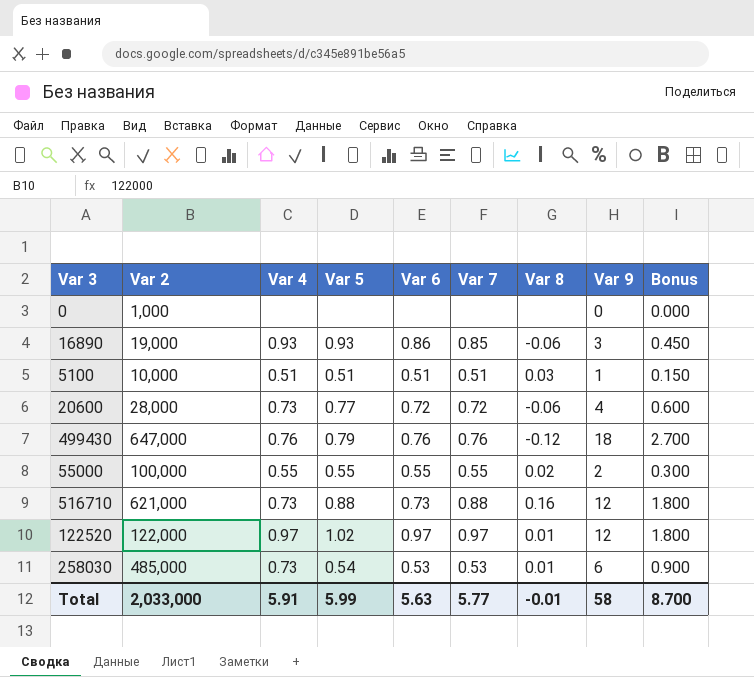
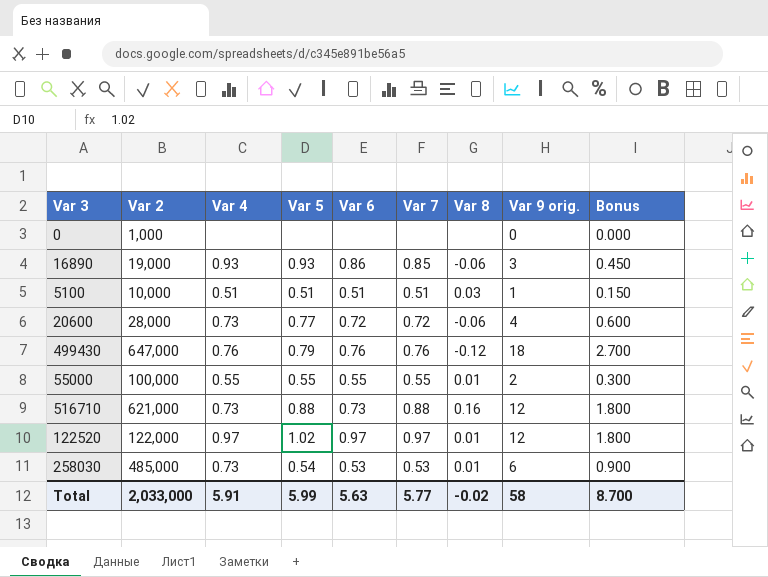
column name: Var 9 -> Var 9 orig.
55000 | Var 8: 0.02 -> 0.01
Total | Var 8: -0.01 -> -0.02

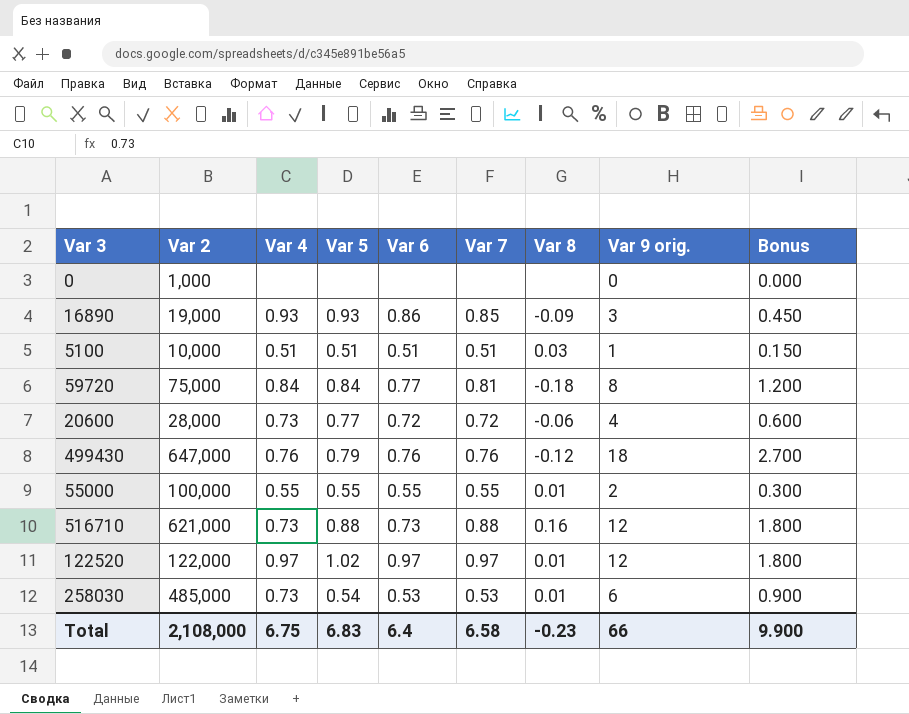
16890 | Var 8: -0.06 -> -0.09
row 59720: none -> 75,000 | 0.84 | 0.84 | 0.77 | 0.81 | -0.18 | 8 | 1.200
Total | Var 2: 2,033,000 -> 2,108,000
Total | Var 4: 5.91 -> 6.75
Total | Var 5: 5.99 -> 6.83
Total | Var 6: 5.63 -> 6.4
Total | Var 7: 5.77 -> 6.58
Total | Var 8: -0.02 -> -0.23
Total | Var 9 orig.: 58 -> 66
Total | Bonus: 8.700 -> 9.900

